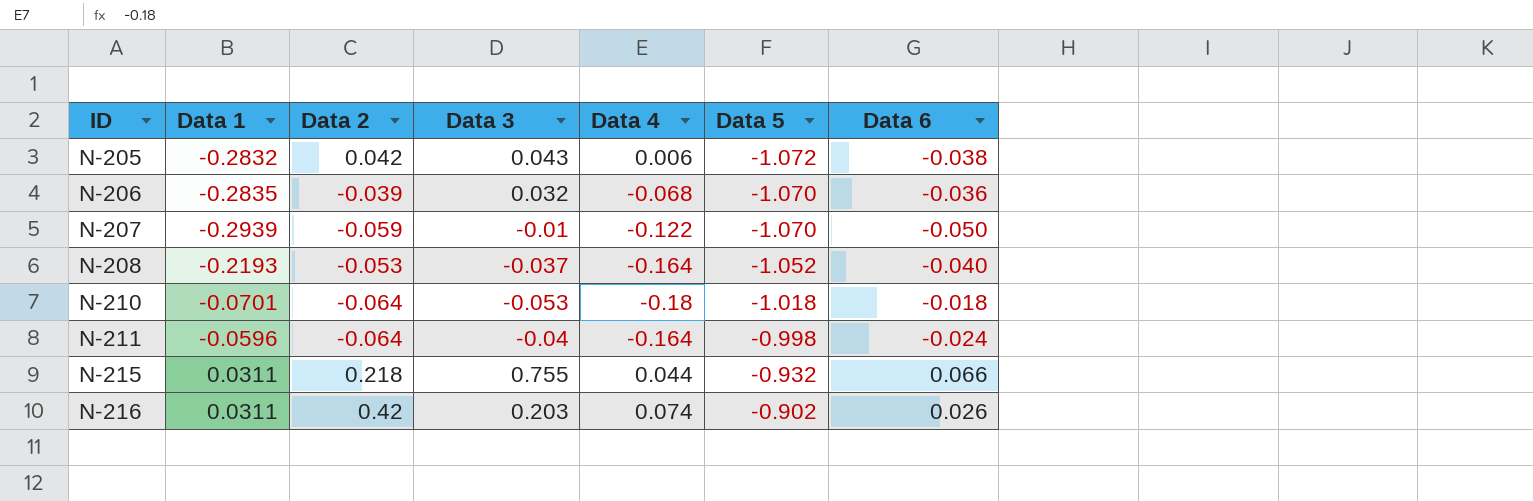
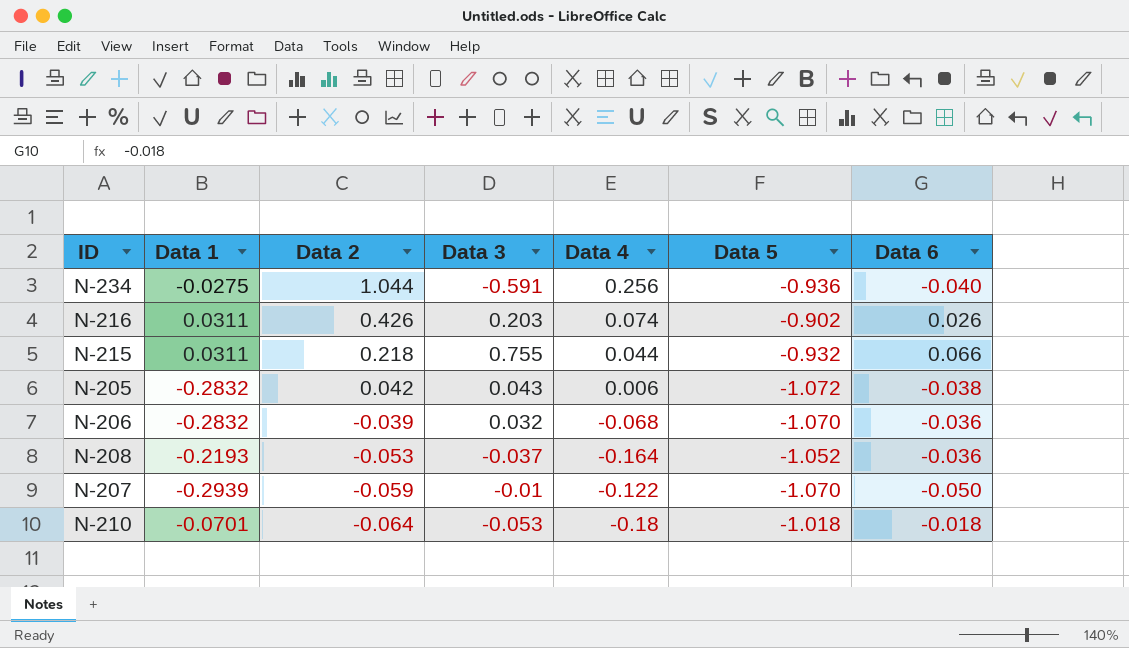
row order: ID ascending -> Data 2 descending
row N-211: -0.0596 | -0.064 | -0.04 | -0.164 | -0.998 | -0.024 -> none
row N-234: none -> -0.0275 | 1.044 | -0.591 | 0.256 | -0.936 | -0.040
N-216 | Data 2: 0.42 -> 0.426
N-206 | Data 1: -0.2835 -> -0.2832
N-208 | Data 6: -0.040 -> -0.036

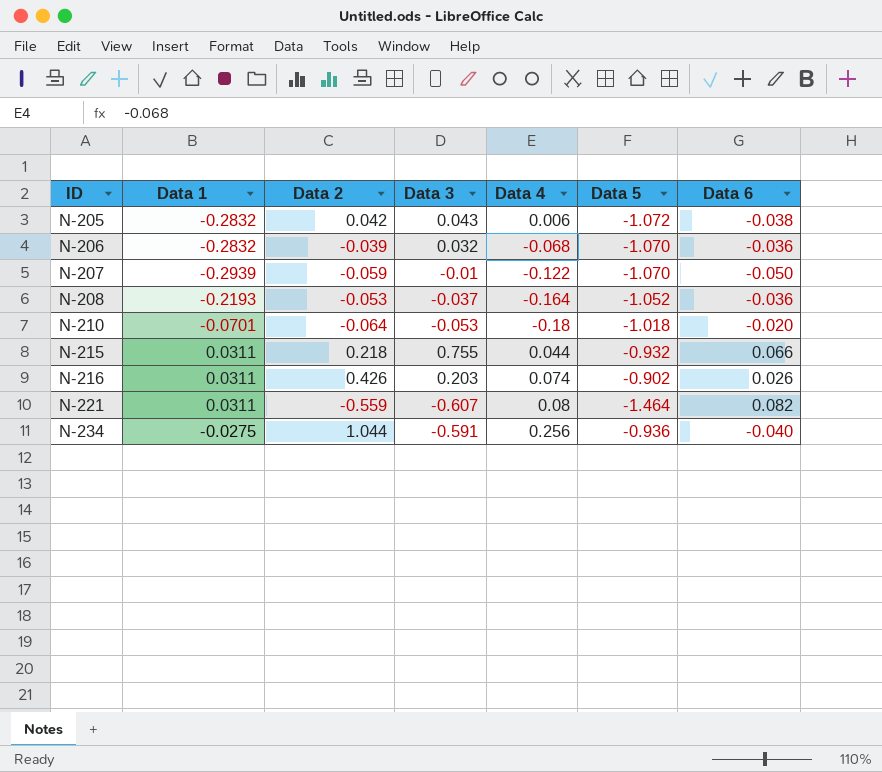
row order: Data 2 descending -> ID ascending
N-210 | Data 6: -0.018 -> -0.020
row N-221: none -> 0.0311 | -0.559 | -0.607 | 0.08 | -1.464 | 0.082

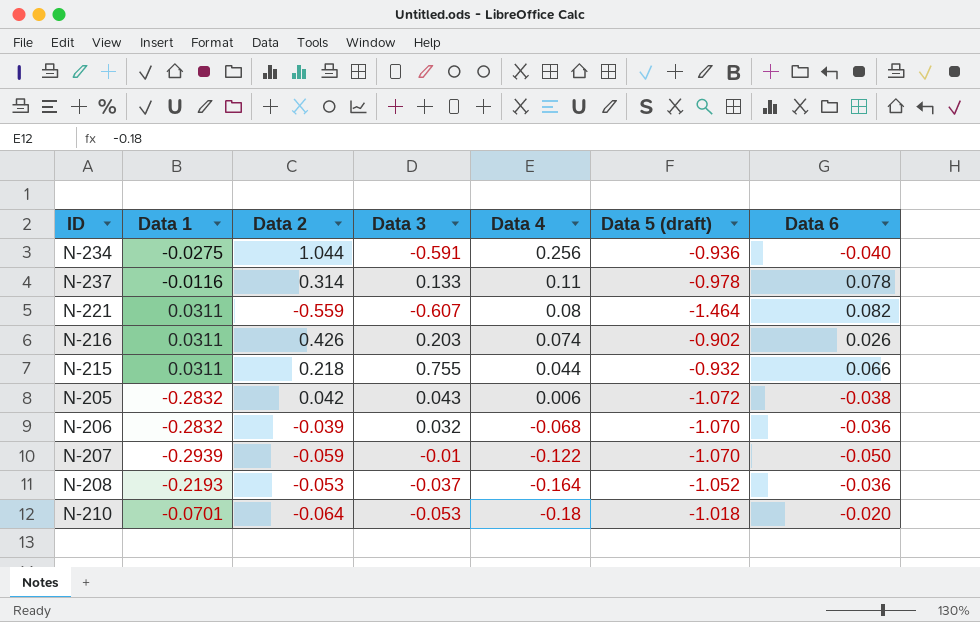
row order: ID ascending -> Data 4 descending
column name: Data 5 -> Data 5 (draft)
row N-237: none -> -0.0116 | 0.314 | 0.133 | 0.11 | -0.978 | 0.078

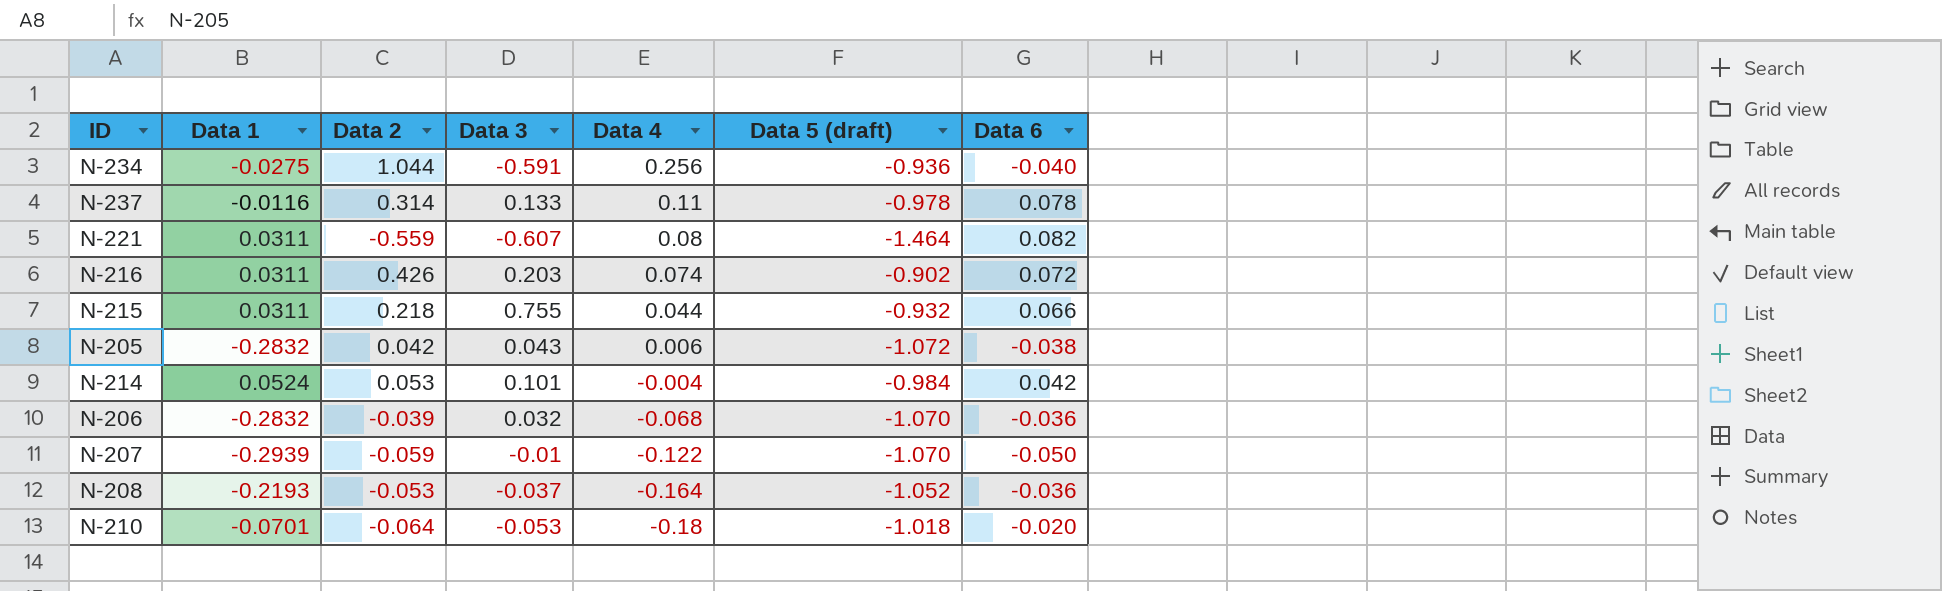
N-216 | Data 6: 0.026 -> 0.072
row N-214: none -> 0.0524 | 0.053 | 0.101 | -0.004 | -0.984 | 0.042

